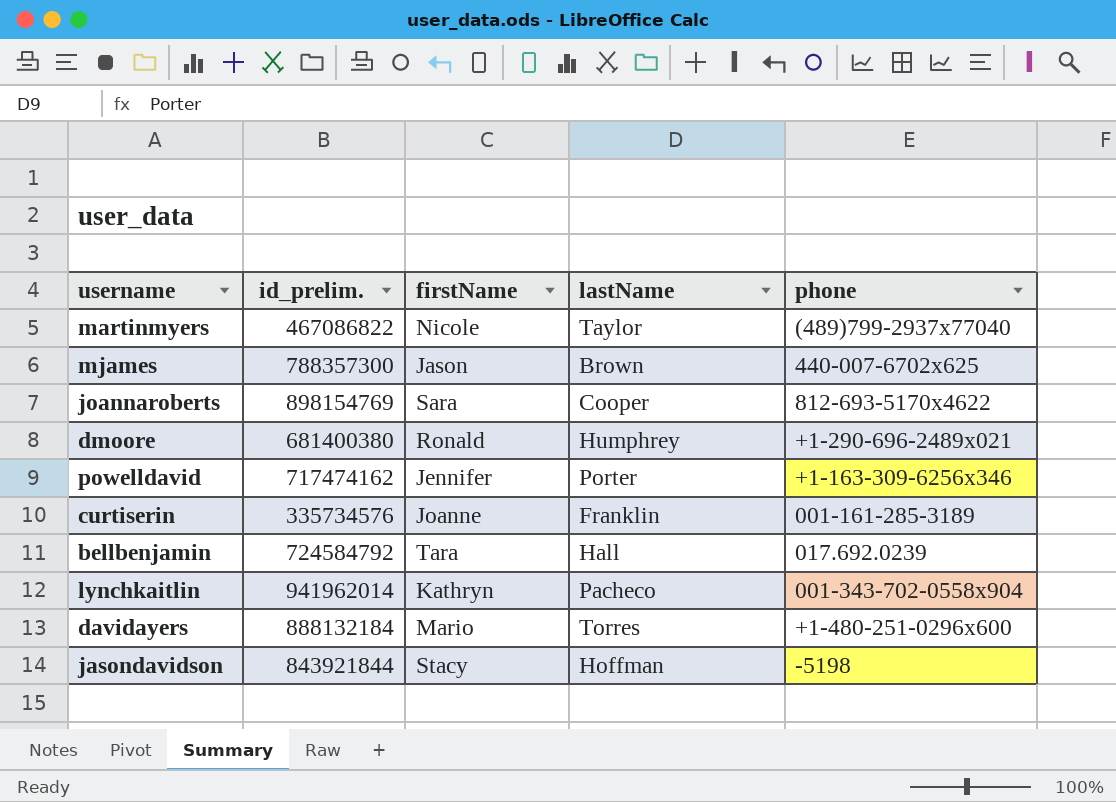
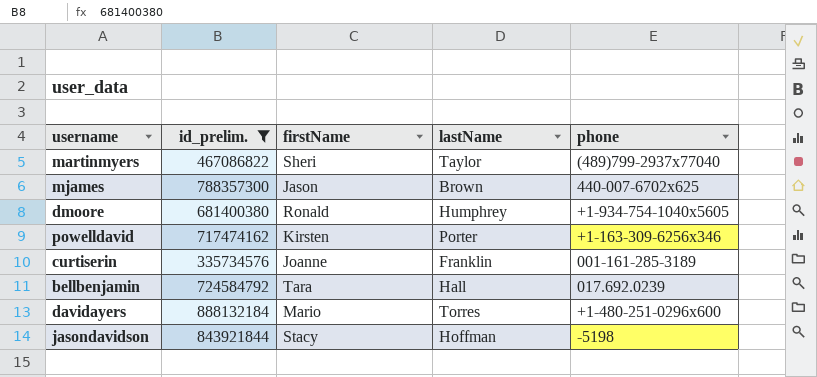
filter: none -> id_prelim. <= 888132184
martinmyers | firstName: Nicole -> Sheri
dmoore | phone: +1-290-696-2489x021 -> +1-934-754-1040x5605
powelldavid | firstName: Jennifer -> Kirsten

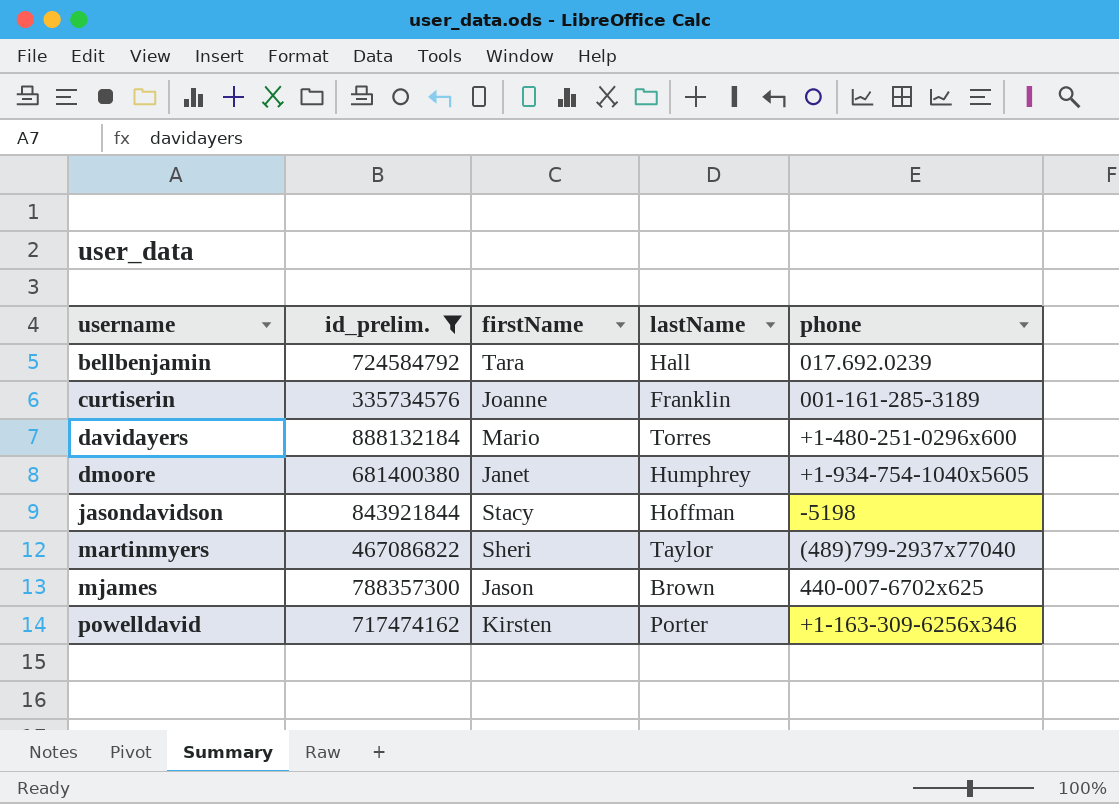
row order: none -> username ascending
dmoore | firstName: Ronald -> Janet

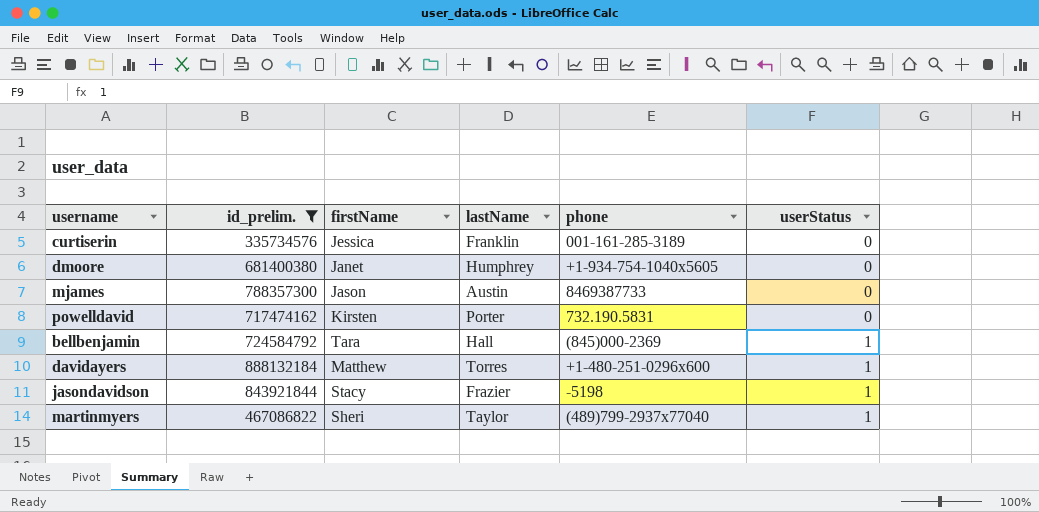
row order: username ascending -> userStatus ascending
column userStatus | position: none -> 6
curtiserin | firstName: Joanne -> Jessica
mjames | lastName: Brown -> Austin
mjames | phone: 440-007-6702x625 -> 8469387733
powelldavid | phone: +1-163-309-6256x346 -> 732.190.5831
bellbenjamin | phone: 017.692.0239 -> (845)000-2369
davidayers | firstName: Mario -> Matthew
jasondavidson | lastName: Hoffman -> Frazier

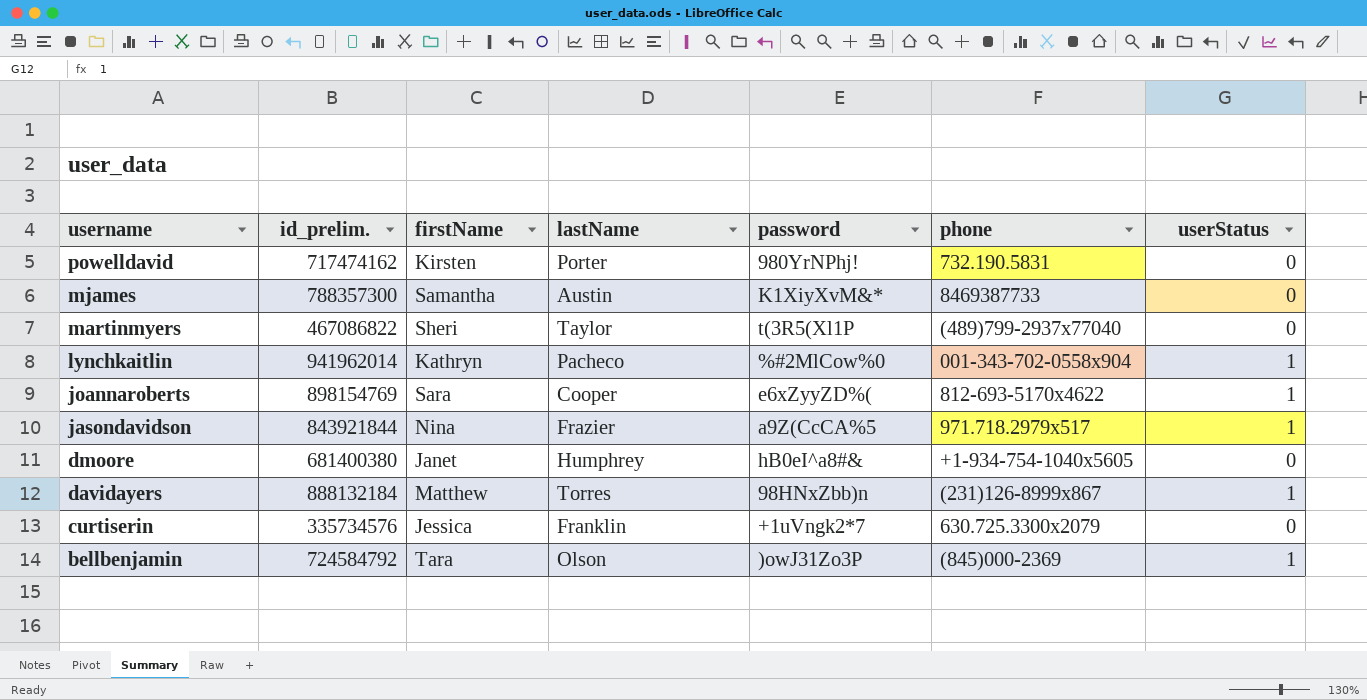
filter: id_prelim. <= 888132184 -> none
row order: userStatus ascending -> username descending
column password | position: none -> 5
mjames | firstName: Jason -> Samantha
martinmyers | userStatus: 1 -> 0
jasondavidson | firstName: Stacy -> Nina
jasondavidson | phone: -5198 -> 971.718.2979x517
davidayers | phone: +1-480-251-0296x600 -> (231)126-8999x867
curtiserin | phone: 001-161-285-3189 -> 630.725.3300x2079
bellbenjamin | lastName: Hall -> Olson

